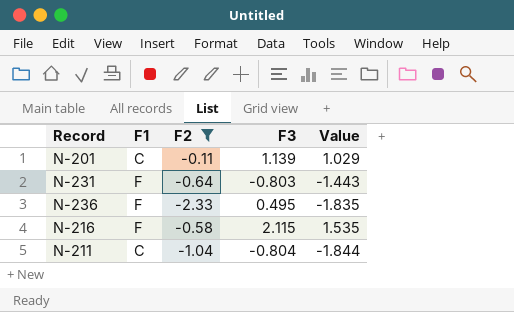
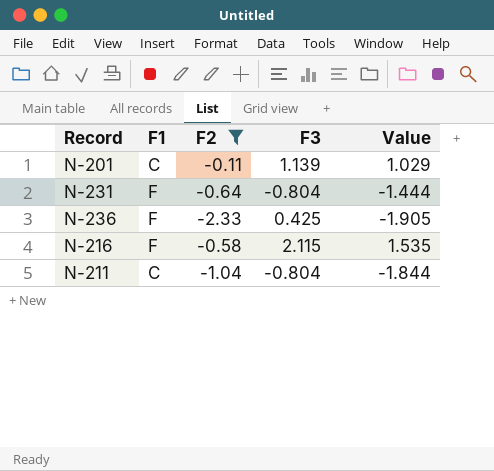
N-231 | F3: -0.803 -> -0.804
N-231 | Value: -1.443 -> -1.444
N-236 | F3: 0.495 -> 0.425
N-236 | Value: -1.835 -> -1.905

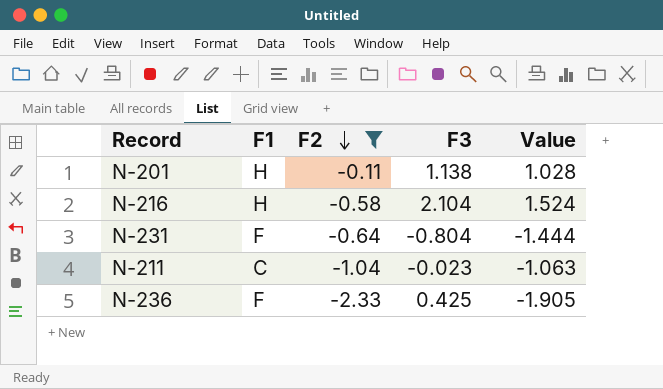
row order: none -> F2 descending
N-201 | F1: C -> H
N-201 | F3: 1.139 -> 1.138
N-201 | Value: 1.029 -> 1.028
N-216 | F1: F -> H
N-216 | F3: 2.115 -> 2.104
N-216 | Value: 1.535 -> 1.524
N-211 | F3: -0.804 -> -0.023
N-211 | Value: -1.844 -> -1.063

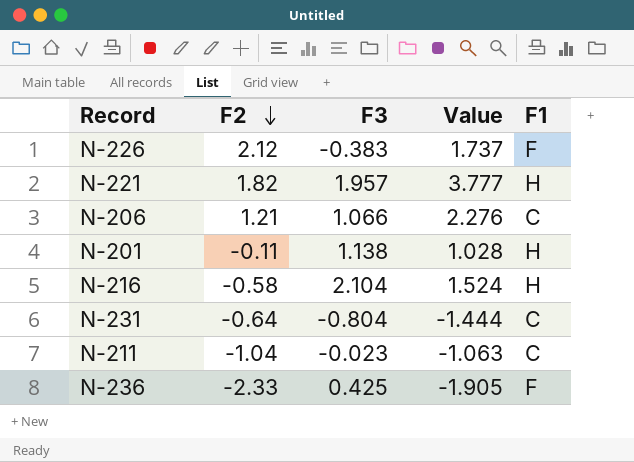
filter: F2 <= -0.11 -> none
column F1 | position: 2 -> 5
N-231 | F1: F -> C

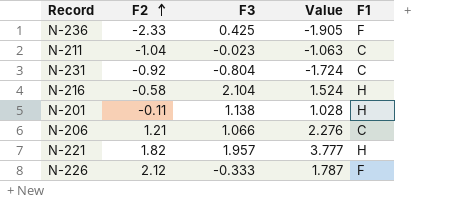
row order: F2 descending -> F2 ascending
N-231 | F2: -0.64 -> -0.92
N-231 | Value: -1.444 -> -1.724
N-226 | F3: -0.383 -> -0.333
N-226 | Value: 1.737 -> 1.787

